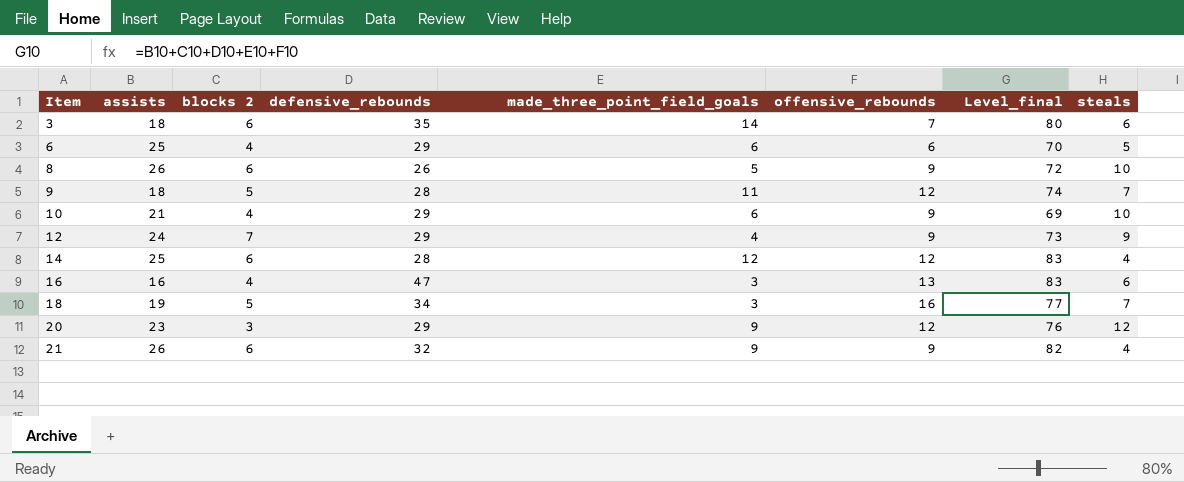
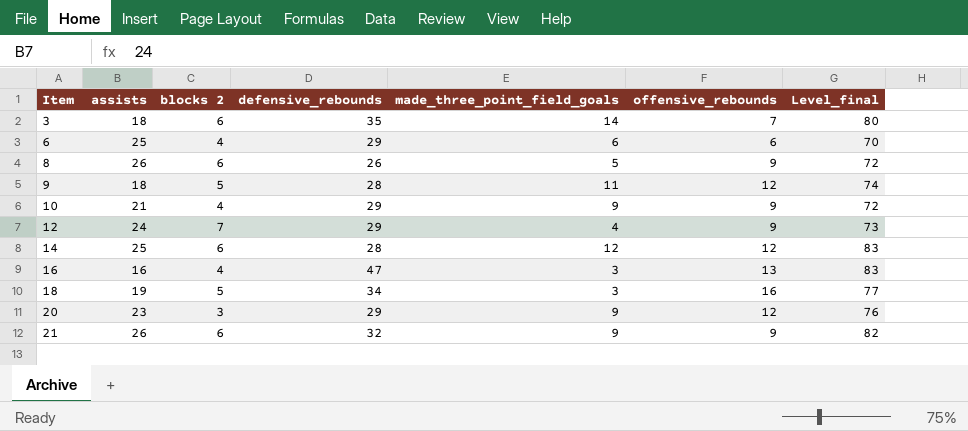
column steals | position: 8 -> none
10 | made_three_point_field_goals: 6 -> 9
10 | Level_final: 69 -> 72

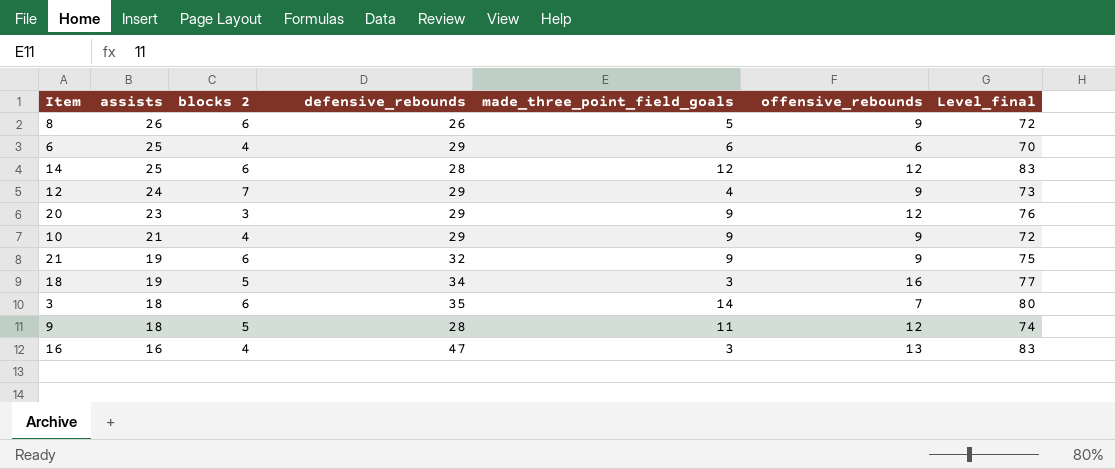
row order: Item ascending -> assists descending
21 | assists: 26 -> 19
21 | Level_final: 82 -> 75

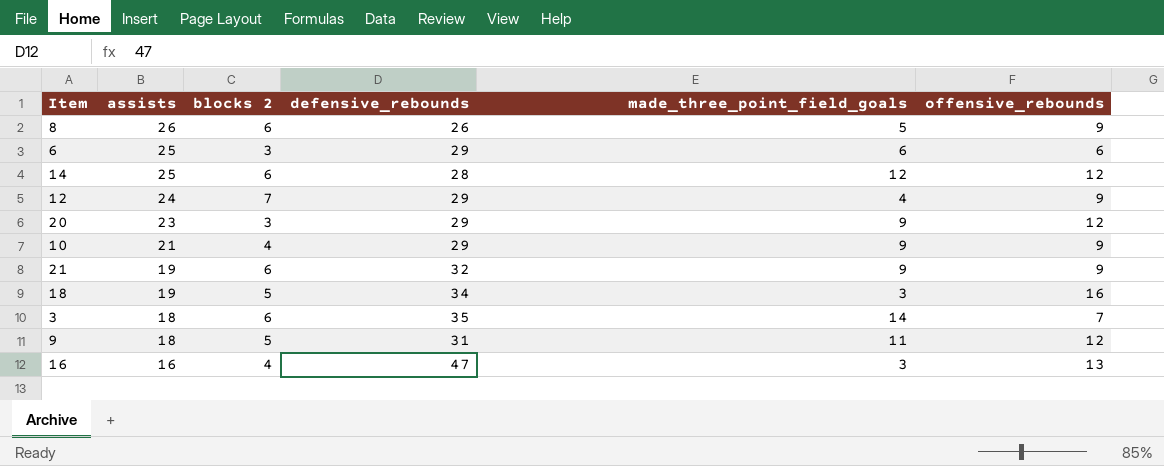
column Level_final | formula: [assists] + [blocks 2] + [defensive_rebounds] + [made_three_point_field_goals] + [offensive_rebounds] -> none
6 | blocks 2: 4 -> 3
9 | defensive_rebounds: 28 -> 31

